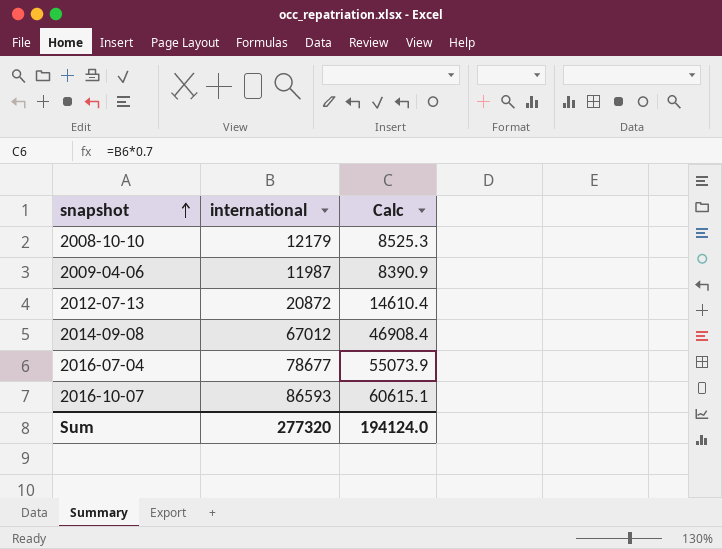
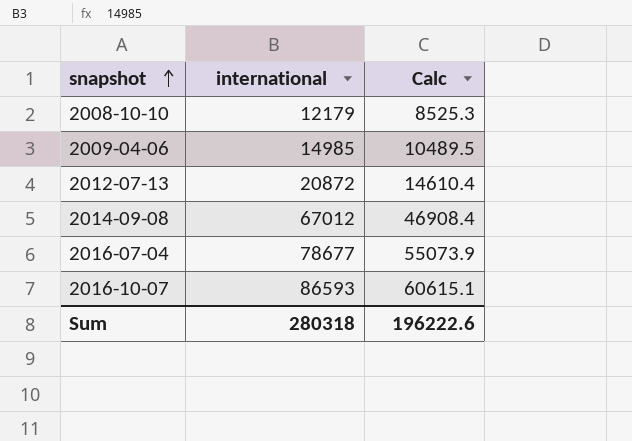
2009-04-06 | international: 11987 -> 14985
2009-04-06 | Calc: 8390.9 -> 10489.5
Sum | international: 277320 -> 280318
Sum | Calc: 194124.0 -> 196222.6

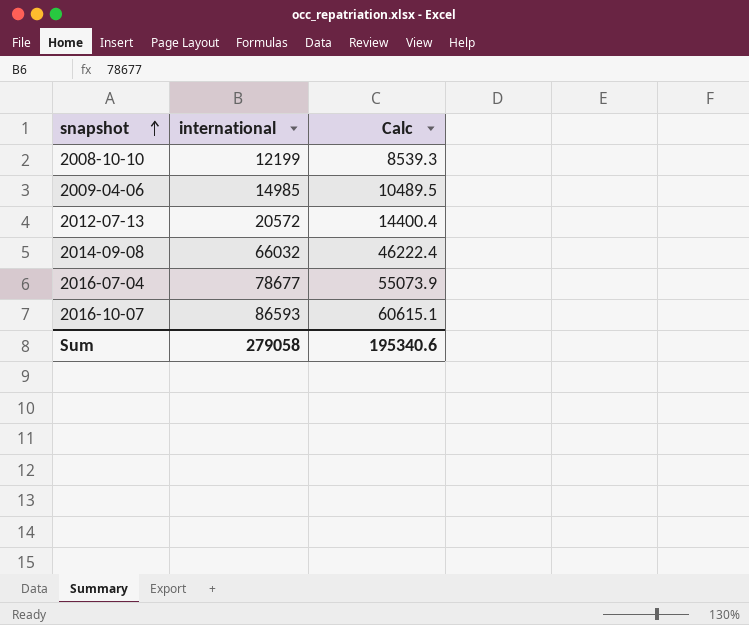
2008-10-10 | international: 12179 -> 12199
2008-10-10 | Calc: 8525.3 -> 8539.3
2012-07-13 | international: 20872 -> 20572
2012-07-13 | Calc: 14610.4 -> 14400.4
2014-09-08 | international: 67012 -> 66032
2014-09-08 | Calc: 46908.4 -> 46222.4
Sum | international: 280318 -> 279058
Sum | Calc: 196222.6 -> 195340.6

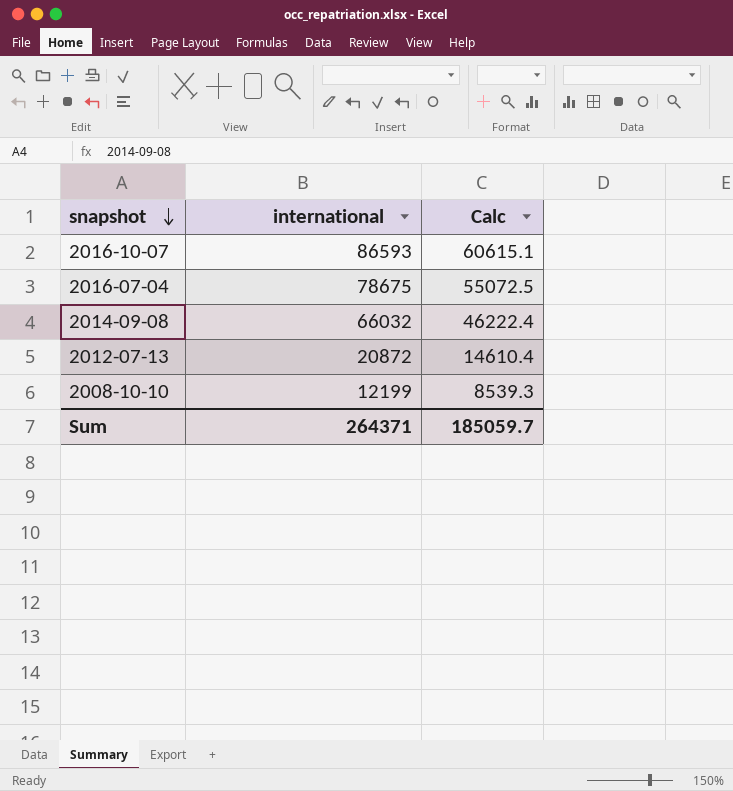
row order: snapshot ascending -> snapshot descending
row 2009-04-06: 14985 | 10489.5 -> none
2016-07-04 | international: 78677 -> 78675
2016-07-04 | Calc: 55073.9 -> 55072.5
2012-07-13 | international: 20572 -> 20872
2012-07-13 | Calc: 14400.4 -> 14610.4
Sum | international: 279058 -> 264371
Sum | Calc: 195340.6 -> 185059.7

